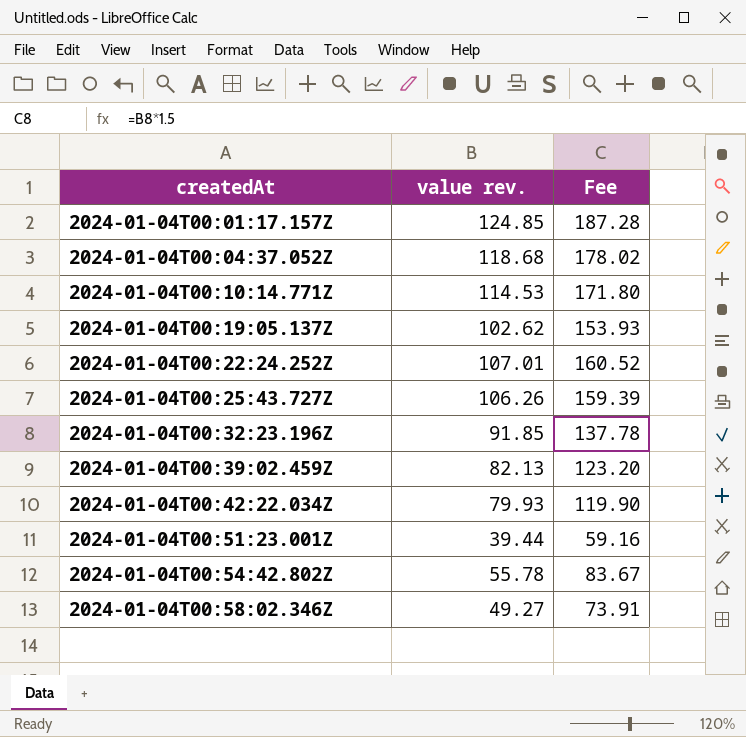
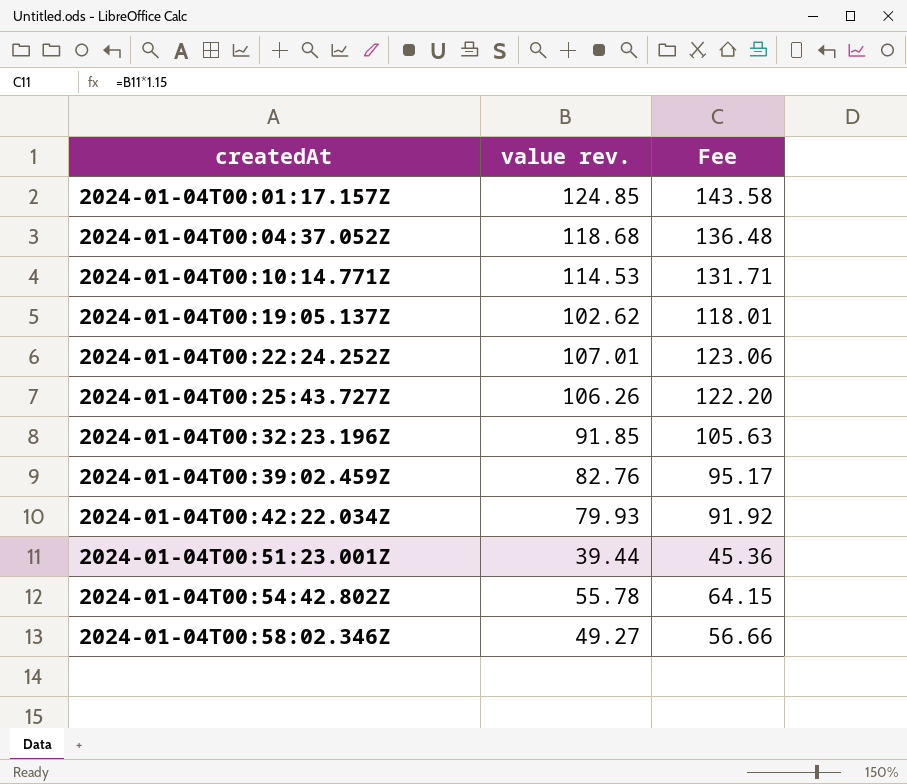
column Fee | formula: [value rev.] * 1.5 -> [value rev.] * 1.15
2024-01-04T00:39:02.459Z | value rev.: 82.13 -> 82.76

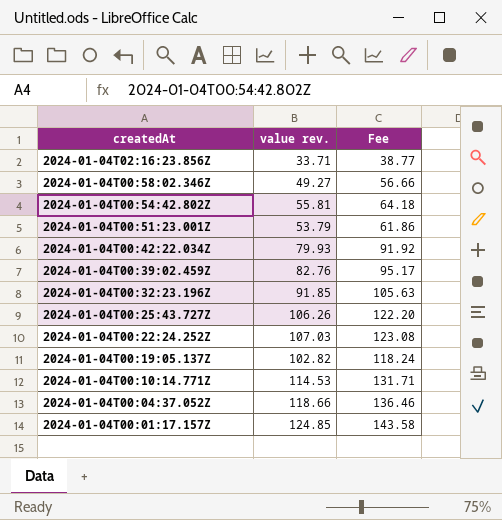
row order: createdAt ascending -> createdAt descending
row 2024-01-04T02:16:23.856Z: none -> 33.71 | 38.77
2024-01-04T00:54:42.802Z | value rev.: 55.78 -> 55.81
2024-01-04T00:54:42.802Z | Fee: 64.15 -> 64.18
2024-01-04T00:51:23.001Z | value rev.: 39.44 -> 53.79
2024-01-04T00:51:23.001Z | Fee: 45.36 -> 61.86
2024-01-04T00:22:24.252Z | value rev.: 107.01 -> 107.03
2024-01-04T00:22:24.252Z | Fee: 123.06 -> 123.08
2024-01-04T00:19:05.137Z | value rev.: 102.62 -> 102.82
2024-01-04T00:19:05.137Z | Fee: 118.01 -> 118.24
2024-01-04T00:04:37.052Z | value rev.: 118.68 -> 118.66
2024-01-04T00:04:37.052Z | Fee: 136.48 -> 136.46

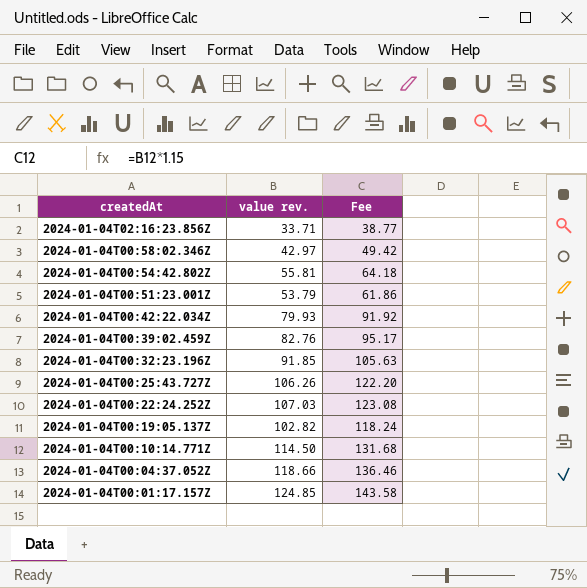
2024-01-04T00:58:02.346Z | value rev.: 49.27 -> 42.97
2024-01-04T00:58:02.346Z | Fee: 56.66 -> 49.42
2024-01-04T00:10:14.771Z | value rev.: 114.53 -> 114.50
2024-01-04T00:10:14.771Z | Fee: 131.71 -> 131.68

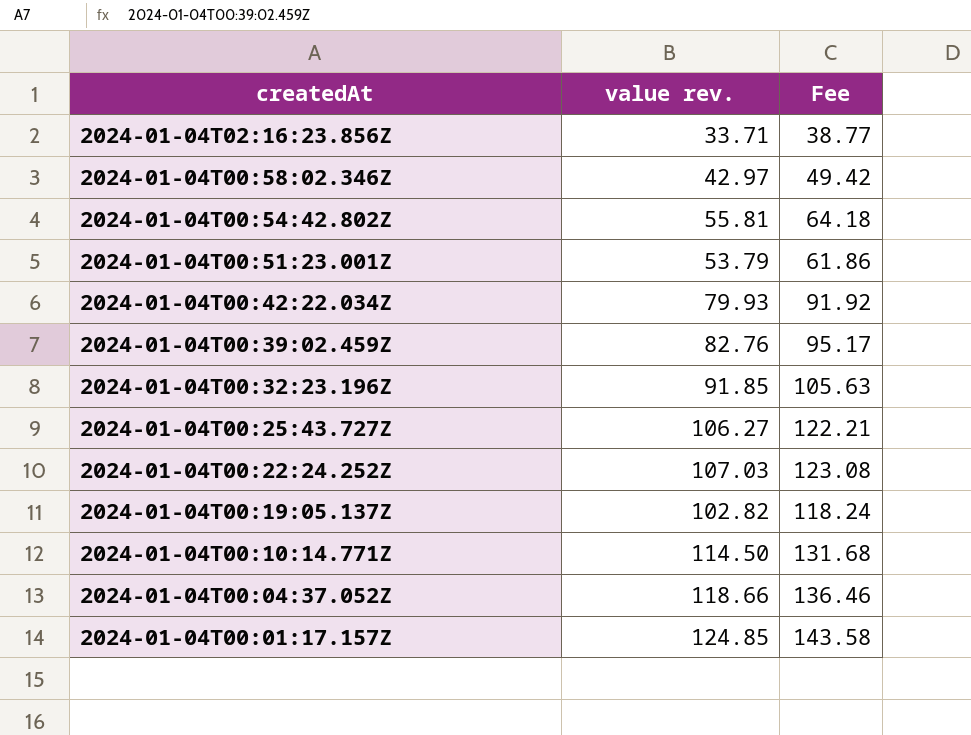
2024-01-04T00:25:43.727Z | value rev.: 106.26 -> 106.27
2024-01-04T00:25:43.727Z | Fee: 122.20 -> 122.21

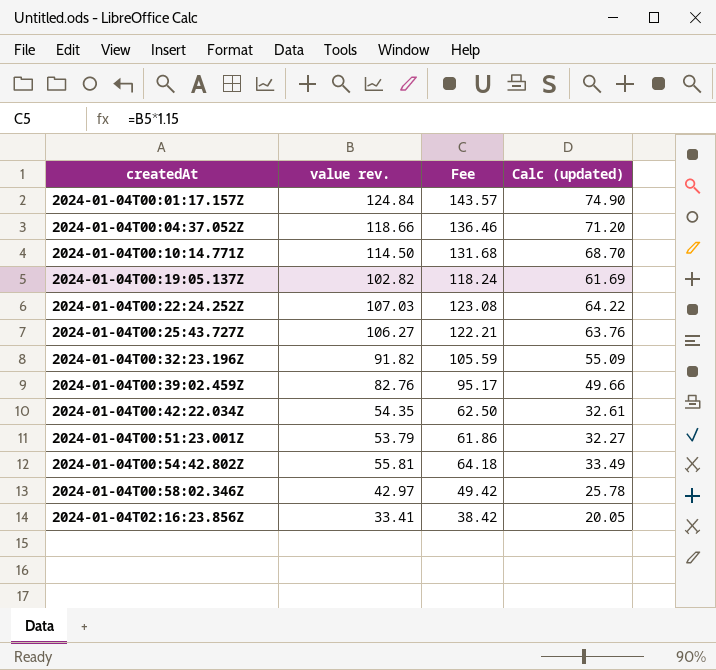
row order: createdAt descending -> createdAt ascending
column Calc (updated) | formula: none -> [value rev.] * 0.6
2024-01-04T00:01:17.157Z | value rev.: 124.85 -> 124.84
2024-01-04T00:01:17.157Z | Fee: 143.58 -> 143.57
2024-01-04T00:32:23.196Z | value rev.: 91.85 -> 91.82
2024-01-04T00:32:23.196Z | Fee: 105.63 -> 105.59
2024-01-04T00:42:22.034Z | value rev.: 79.93 -> 54.35
2024-01-04T00:42:22.034Z | Fee: 91.92 -> 62.50
2024-01-04T02:16:23.856Z | value rev.: 33.71 -> 33.41
2024-01-04T02:16:23.856Z | Fee: 38.77 -> 38.42

